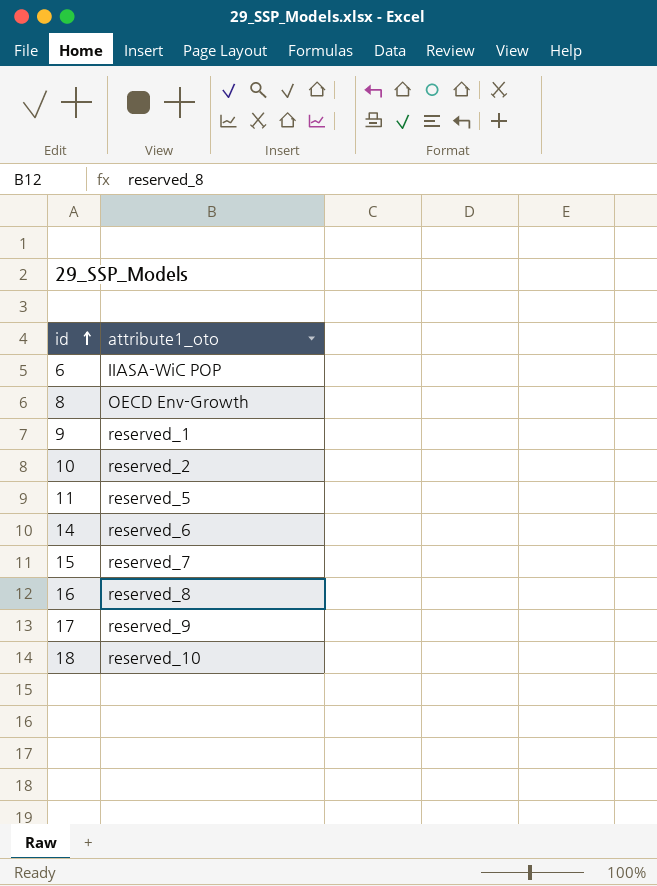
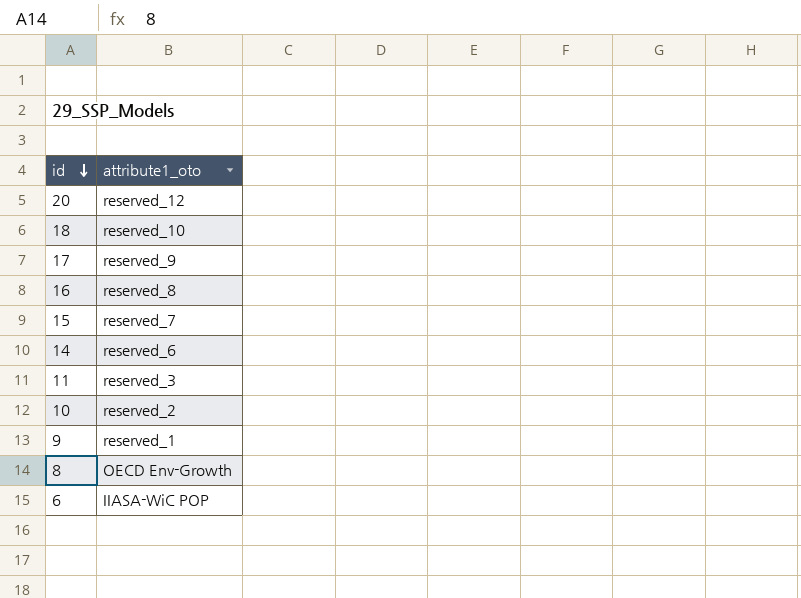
row order: id ascending -> id descending
row 20: none -> reserved_12
11 | attribute1_oto: reserved_5 -> reserved_3

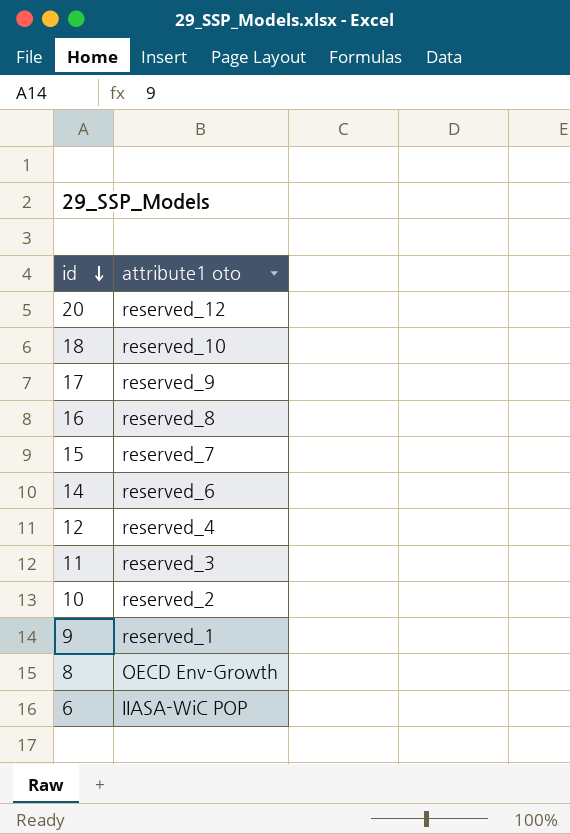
column name: attribute1_oto -> attribute1 oto
row 12: none -> reserved_4

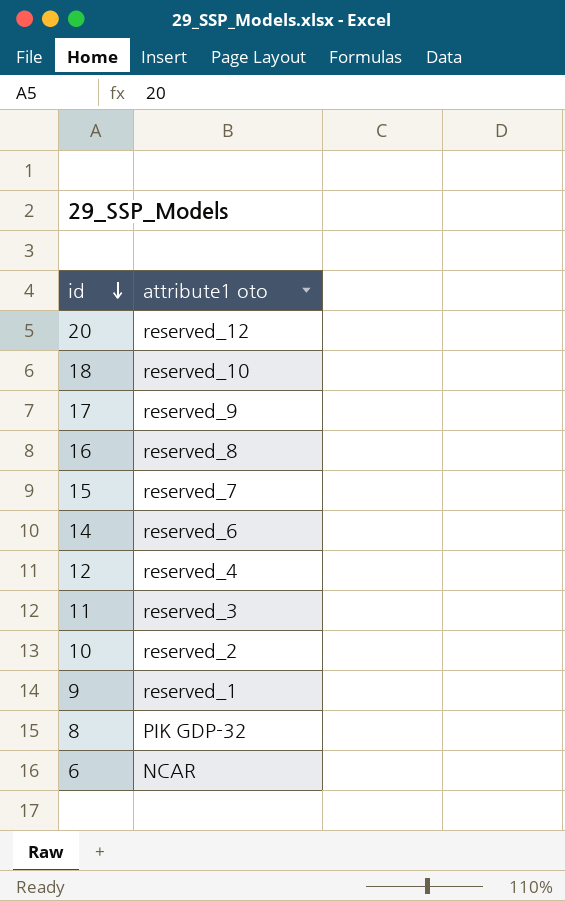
8 | attribute1 oto: OECD Env-Growth -> PIK GDP-32
6 | attribute1 oto: IIASA-WiC POP -> NCAR

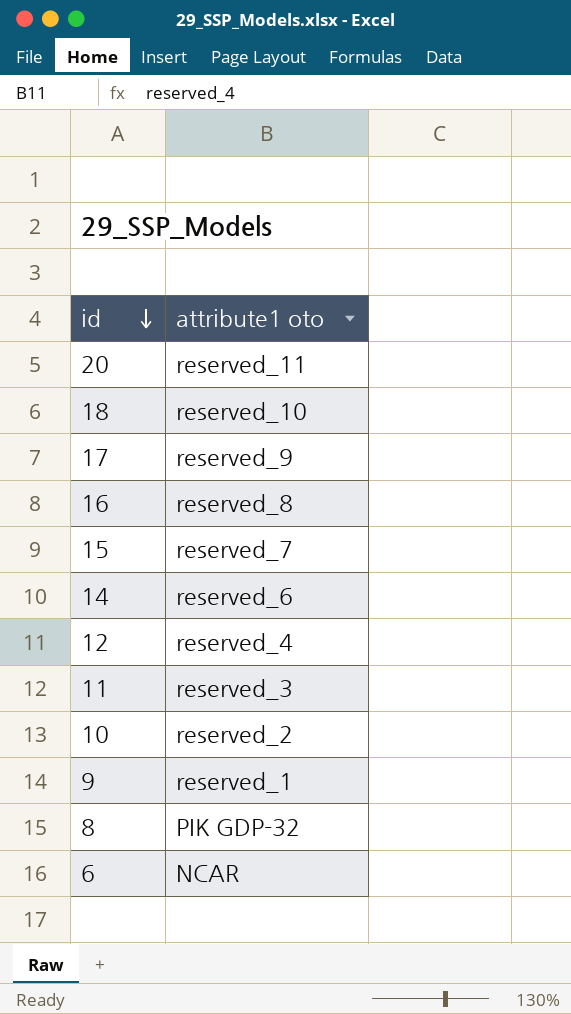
20 | attribute1 oto: reserved_12 -> reserved_11

